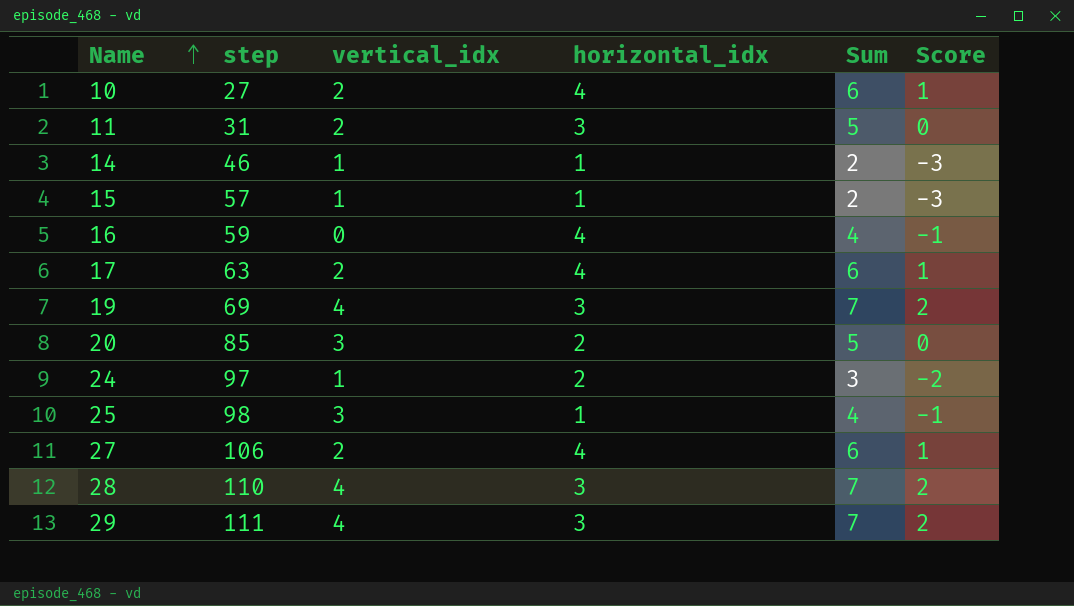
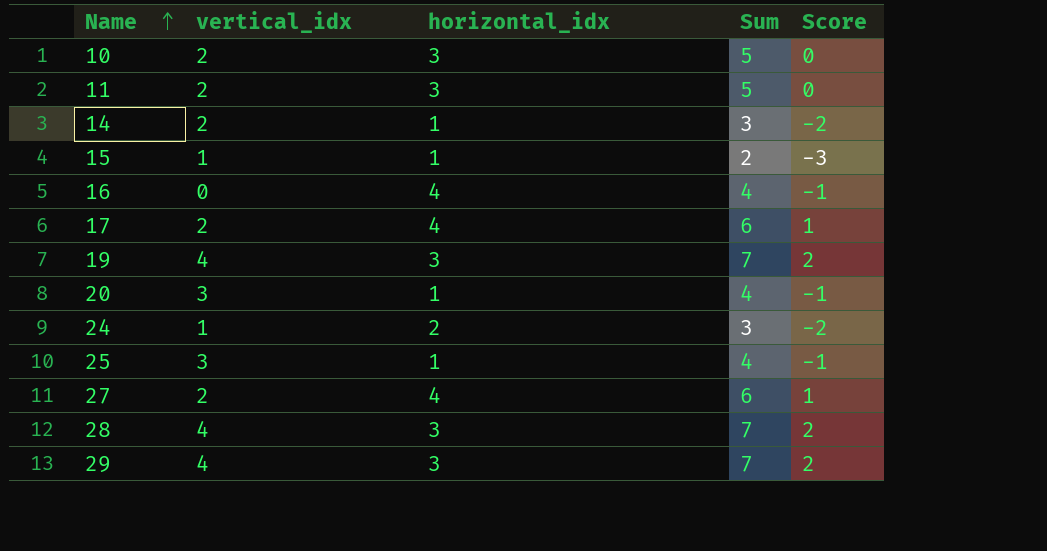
column step | position: 2 -> none
10 | horizontal_idx: 4 -> 3
10 | Sum: 6 -> 5
10 | Score: 1 -> 0
14 | vertical_idx: 1 -> 2
14 | Sum: 2 -> 3
14 | Score: -3 -> -2
20 | horizontal_idx: 2 -> 1
20 | Sum: 5 -> 4
20 | Score: 0 -> -1

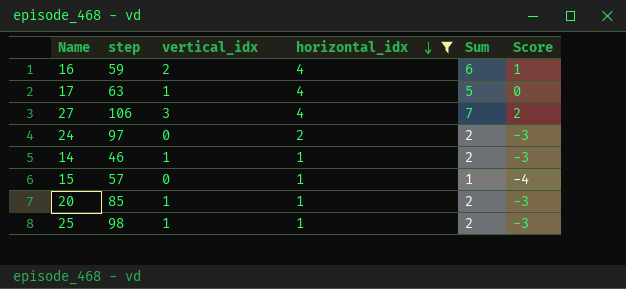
filter: none -> horizontal_idx != 3
row order: Name ascending -> horizontal_idx descending
column step | position: none -> 2
16 | vertical_idx: 0 -> 2
16 | Sum: 4 -> 6
16 | Score: -1 -> 1
17 | vertical_idx: 2 -> 1
17 | Sum: 6 -> 5
17 | Score: 1 -> 0
27 | vertical_idx: 2 -> 3
27 | Sum: 6 -> 7
27 | Score: 1 -> 2
24 | vertical_idx: 1 -> 0
24 | Sum: 3 -> 2
24 | Score: -2 -> -3
14 | vertical_idx: 2 -> 1
14 | Sum: 3 -> 2
14 | Score: -2 -> -3
15 | vertical_idx: 1 -> 0
15 | Sum: 2 -> 1
15 | Score: -3 -> -4
20 | vertical_idx: 3 -> 1
20 | Sum: 4 -> 2
20 | Score: -1 -> -3
25 | vertical_idx: 3 -> 1
25 | Sum: 4 -> 2
25 | Score: -1 -> -3

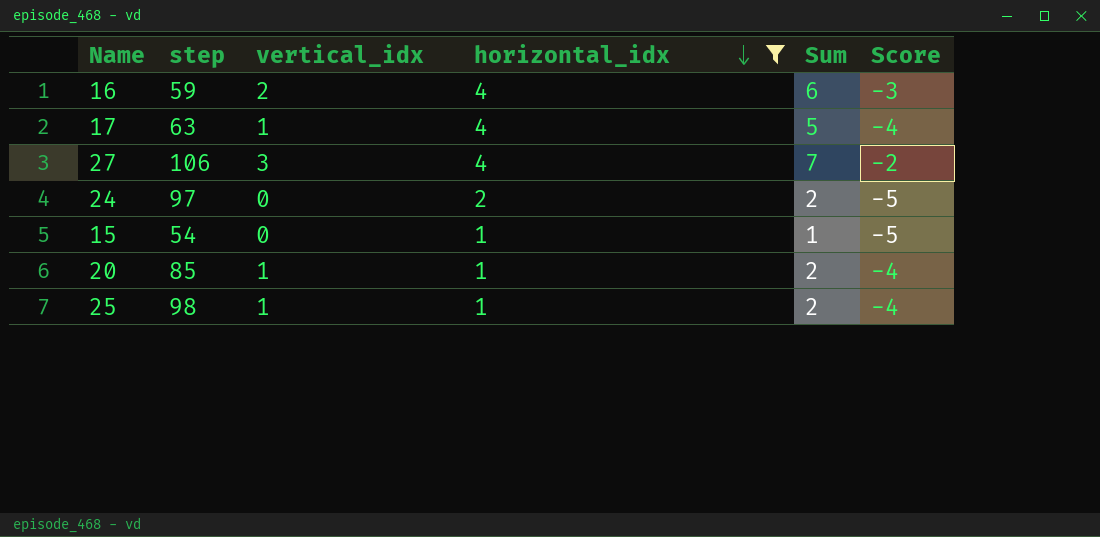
column Score | formula: [Sum] - 5 -> [vertical_idx] - 5
row 14: 46 | 1 | 1 | 2 | -3 -> none
15 | step: 57 -> 54

